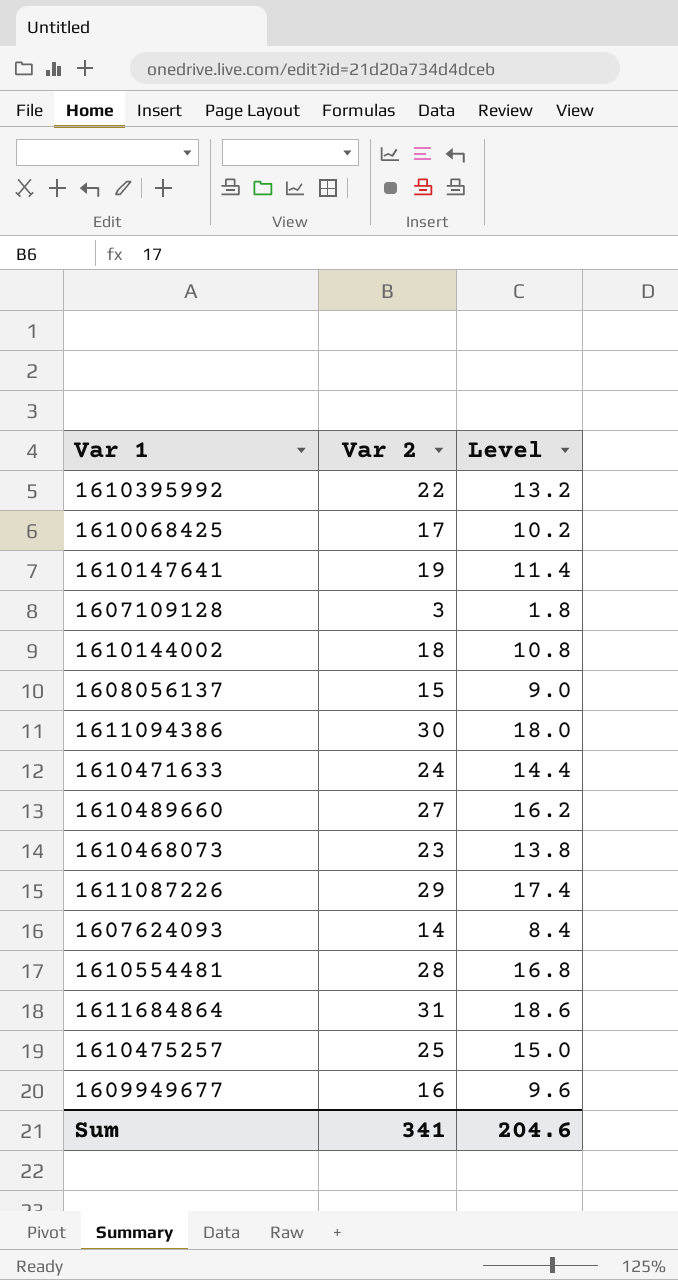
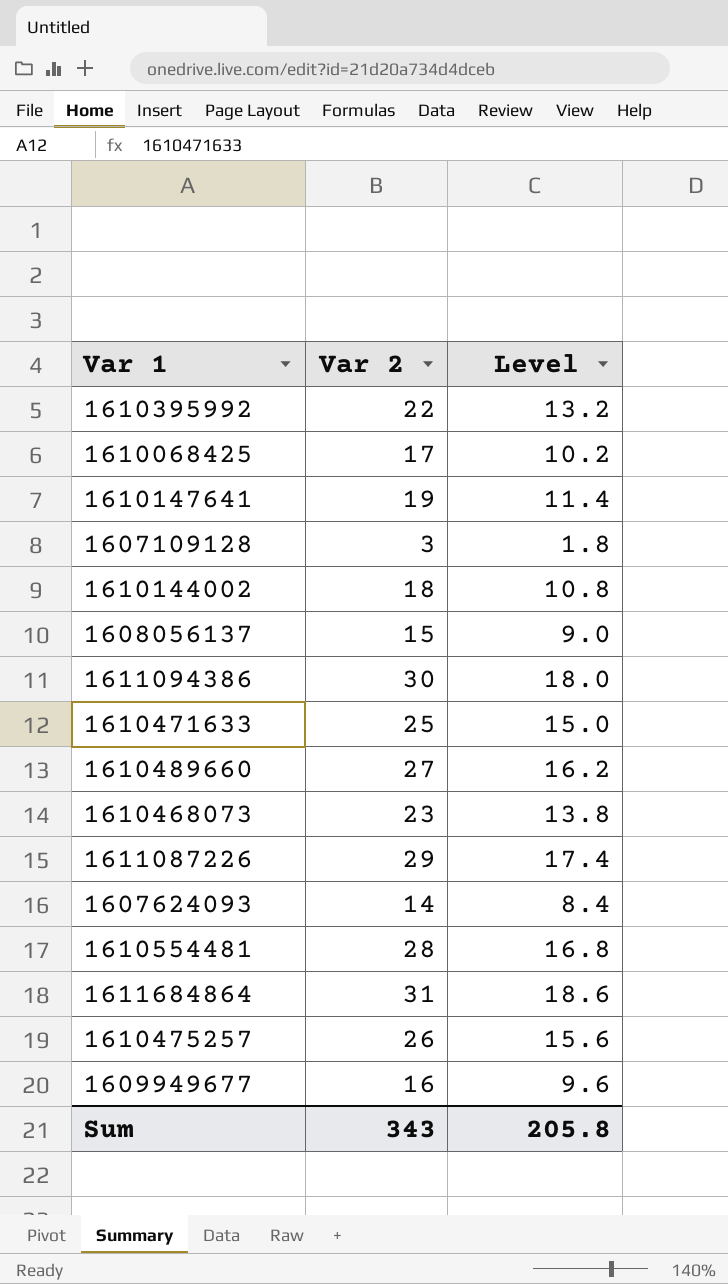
1610471633 | Var 2: 24 -> 25
1610471633 | Level: 14.4 -> 15.0
1610475257 | Var 2: 25 -> 26
1610475257 | Level: 15.0 -> 15.6
Sum | Var 2: 341 -> 343
Sum | Level: 204.6 -> 205.8

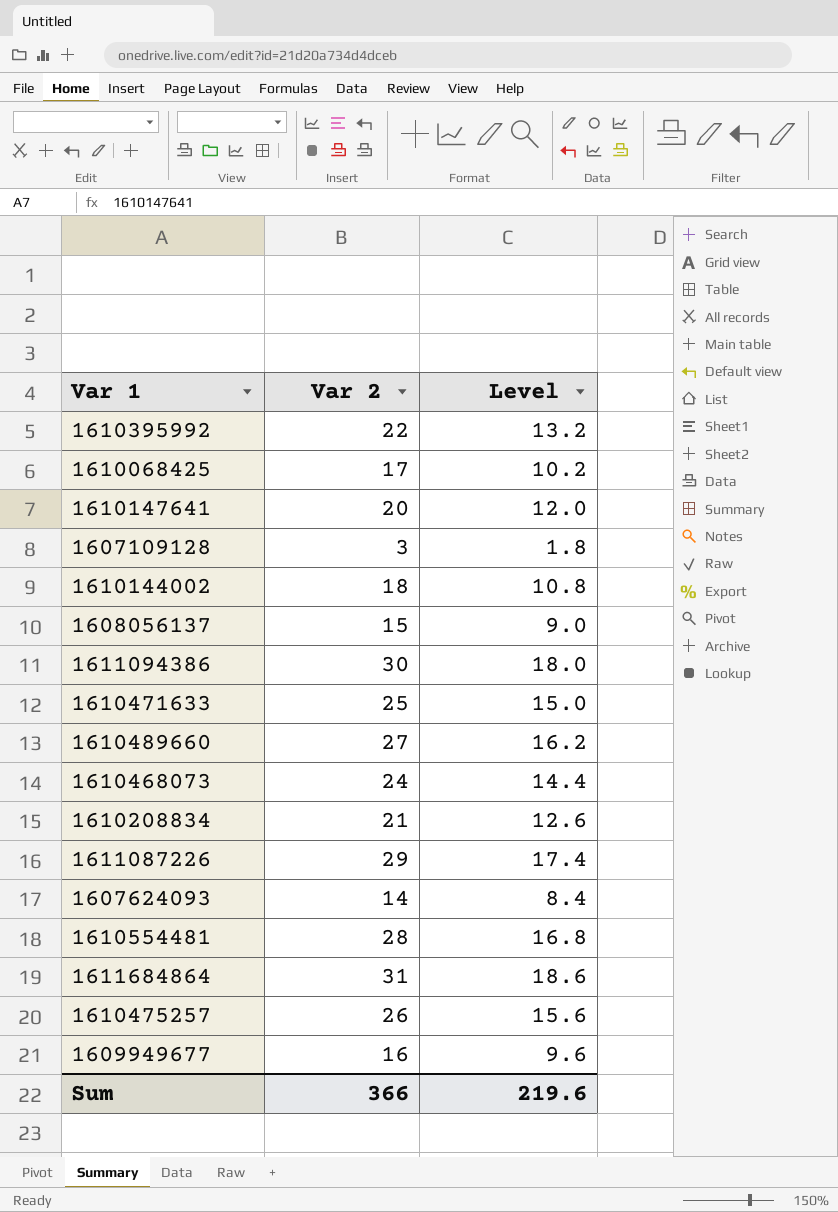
1610147641 | Var 2: 19 -> 20
1610147641 | Level: 11.4 -> 12.0
1610468073 | Var 2: 23 -> 24
1610468073 | Level: 13.8 -> 14.4
row 1610208834: none -> 21 | 12.6
Sum | Var 2: 343 -> 366
Sum | Level: 205.8 -> 219.6

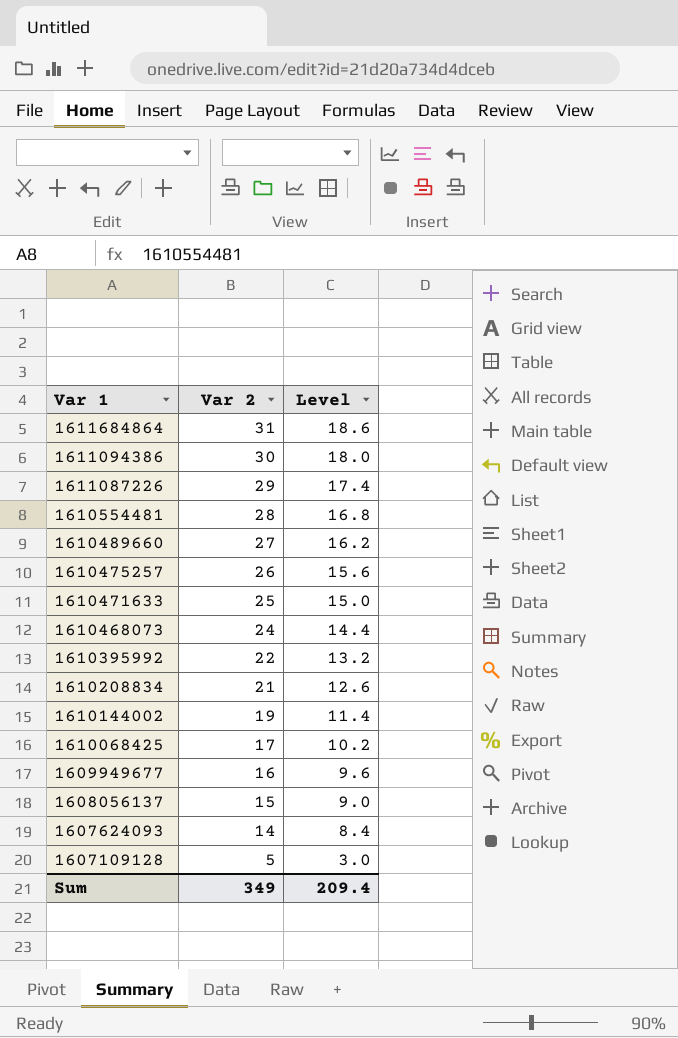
row order: none -> Var 1 descending
row 1610147641: 20 | 12.0 -> none
1610144002 | Var 2: 18 -> 19
1610144002 | Level: 10.8 -> 11.4
1607109128 | Var 2: 3 -> 5
1607109128 | Level: 1.8 -> 3.0
Sum | Var 2: 366 -> 349
Sum | Level: 219.6 -> 209.4

